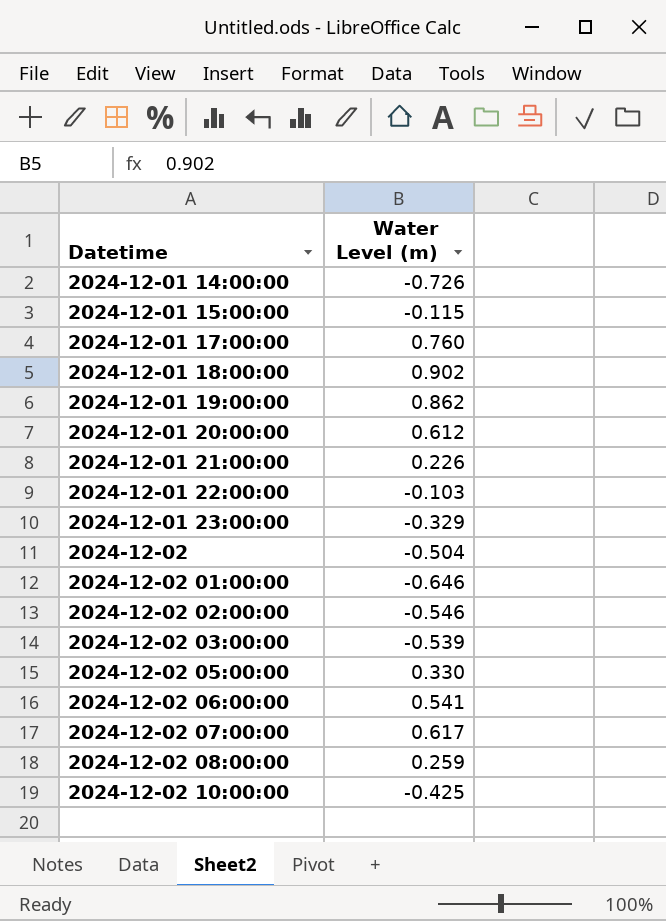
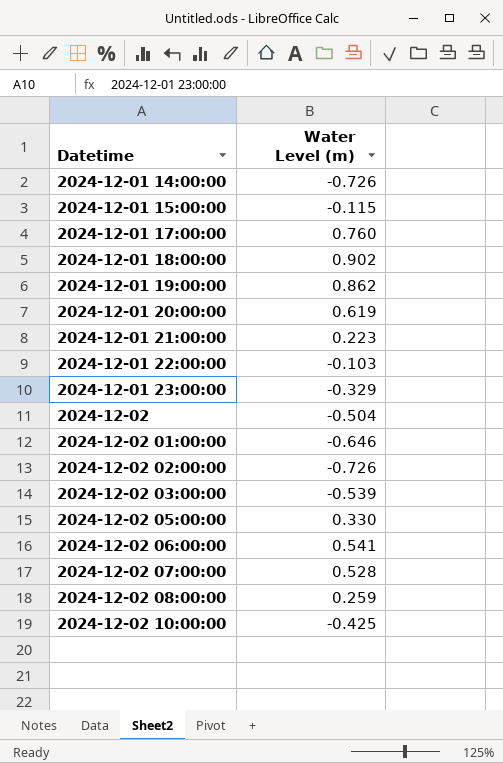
2024-12-01 20:00:00 | Water Level (m): 0.612 -> 0.619
2024-12-01 21:00:00 | Water Level (m): 0.226 -> 0.223
2024-12-02 02:00:00 | Water Level (m): -0.546 -> -0.726
2024-12-02 07:00:00 | Water Level (m): 0.617 -> 0.528

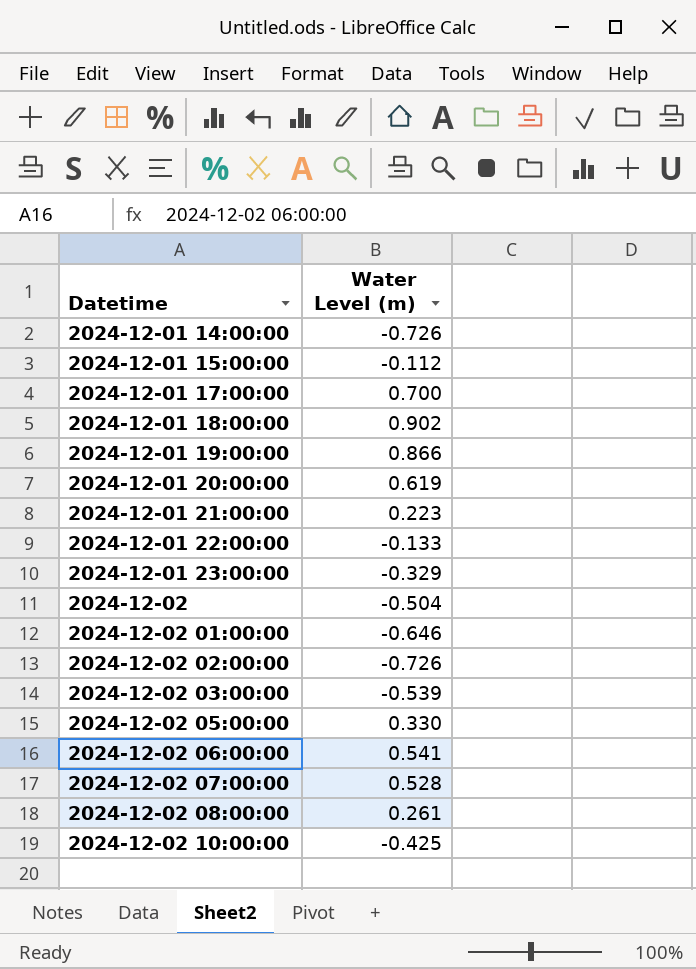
2024-12-01 15:00:00 | Water Level (m): -0.115 -> -0.112
2024-12-01 17:00:00 | Water Level (m): 0.760 -> 0.700
2024-12-01 19:00:00 | Water Level (m): 0.862 -> 0.866
2024-12-01 22:00:00 | Water Level (m): -0.103 -> -0.133
2024-12-02 08:00:00 | Water Level (m): 0.259 -> 0.261

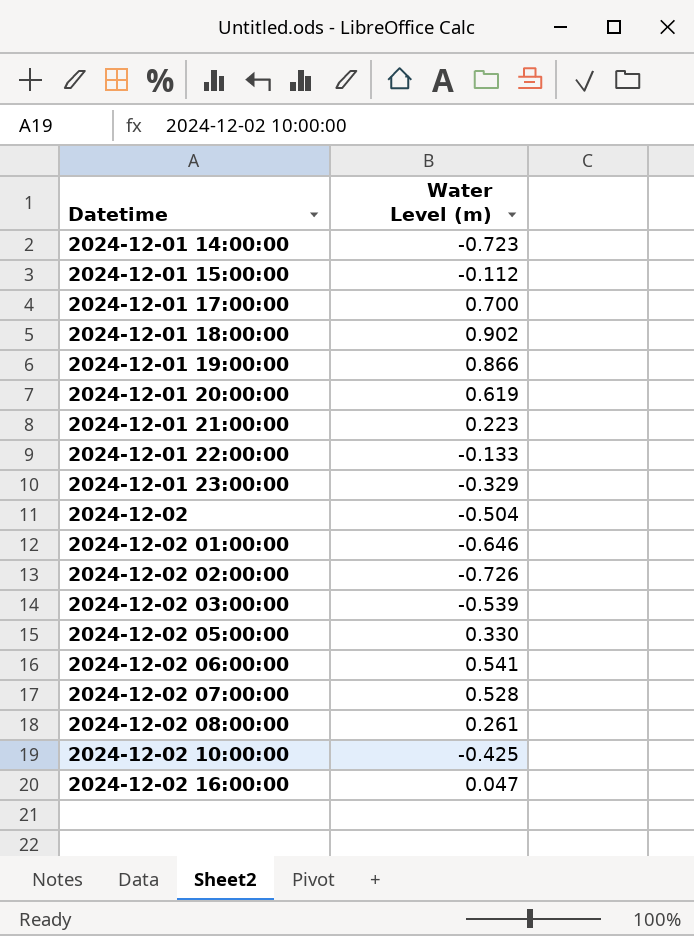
2024-12-01 14:00:00 | Water Level (m): -0.726 -> -0.723
row 2024-12-02 16:00:00: none -> 0.047

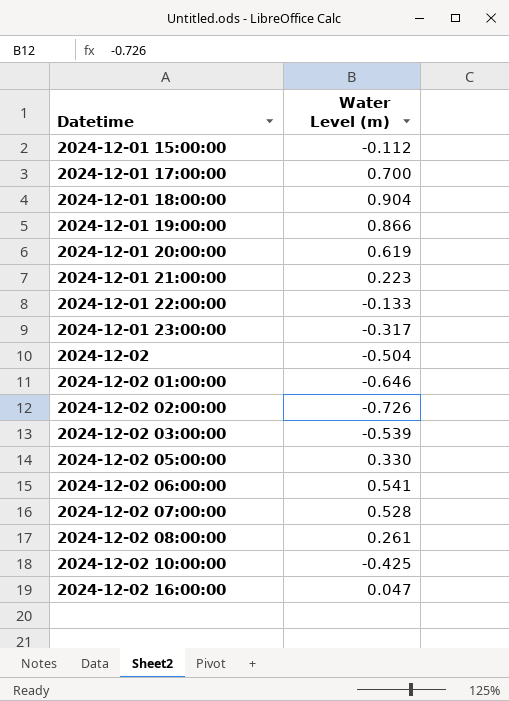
row 2024-12-01 14:00:00: -0.723 -> none
2024-12-01 18:00:00 | Water Level (m): 0.902 -> 0.904
2024-12-01 23:00:00 | Water Level (m): -0.329 -> -0.317

